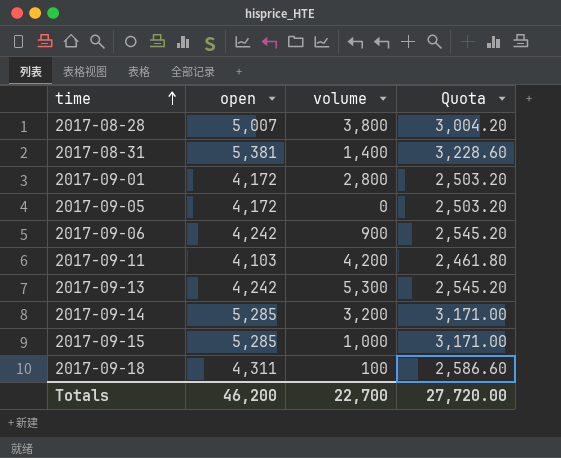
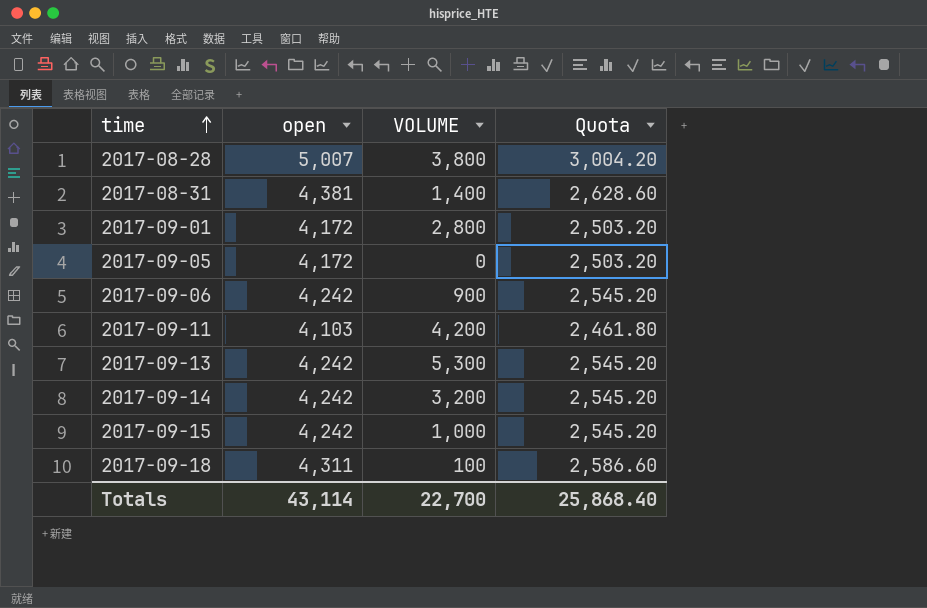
column name: volume -> VOLUME
2017-08-31 | open: 5,381 -> 4,381
2017-08-31 | Quota: 3,228.60 -> 2,628.60
2017-09-14 | open: 5,285 -> 4,242
2017-09-14 | Quota: 3,171.00 -> 2,545.20
2017-09-15 | open: 5,285 -> 4,242
2017-09-15 | Quota: 3,171.00 -> 2,545.20
Totals | open: 46,200 -> 43,114
Totals | Quota: 27,720.00 -> 25,868.40

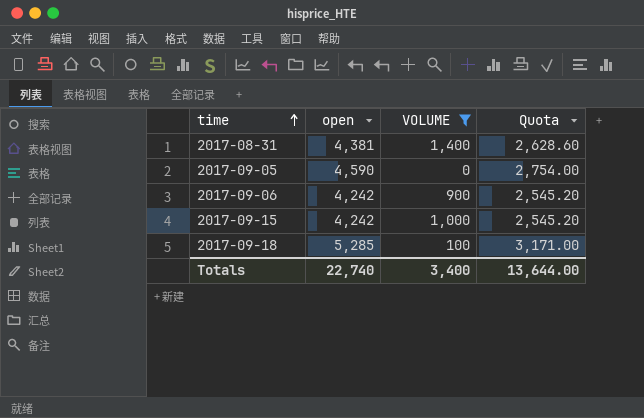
filter: none -> VOLUME <= 1,400
2017-09-05 | open: 4,172 -> 4,590
2017-09-05 | Quota: 2,503.20 -> 2,754.00
2017-09-18 | open: 4,311 -> 5,285
2017-09-18 | Quota: 2,586.60 -> 3,171.00
Totals | open: 43,114 -> 22,740
Totals | VOLUME: 22,700 -> 3,400
Totals | Quota: 25,868.40 -> 13,644.00

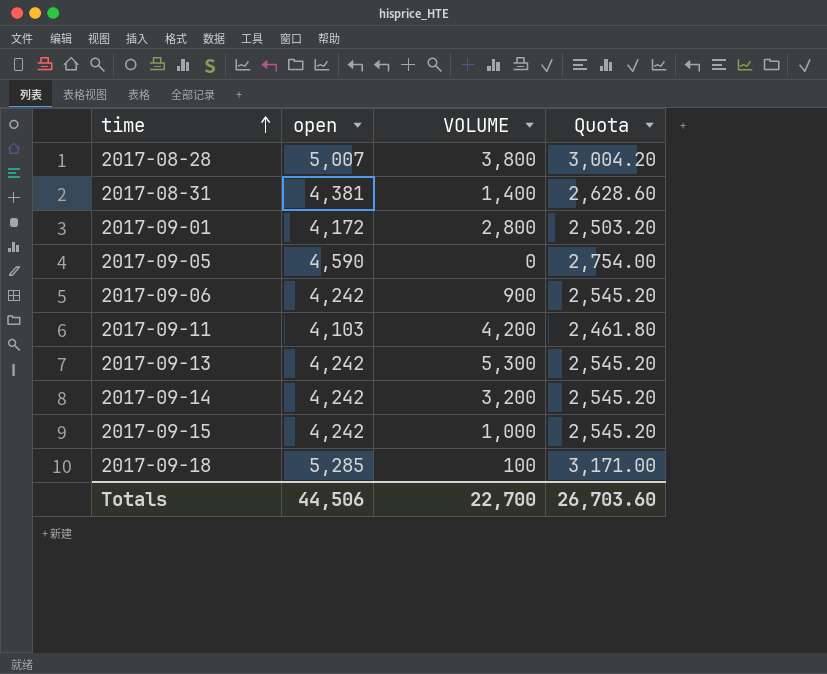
filter: VOLUME <= 1,400 -> none
Totals | open: 22,740 -> 44,506
Totals | VOLUME: 3,400 -> 22,700
Totals | Quota: 13,644.00 -> 26,703.60

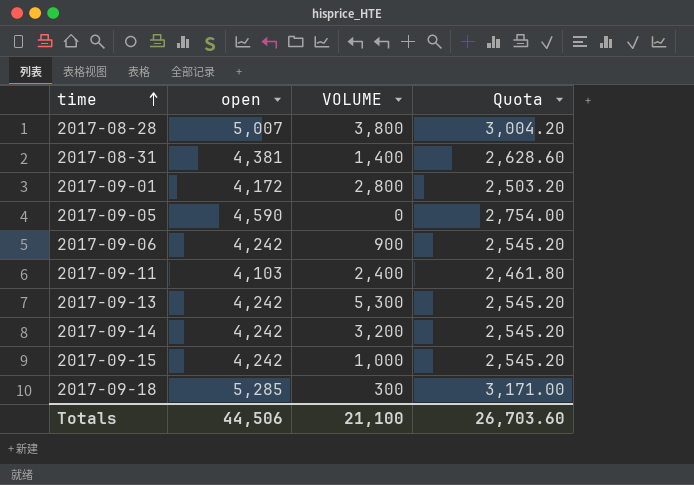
2017-09-11 | VOLUME: 4,200 -> 2,400
2017-09-18 | VOLUME: 100 -> 300
Totals | VOLUME: 22,700 -> 21,100

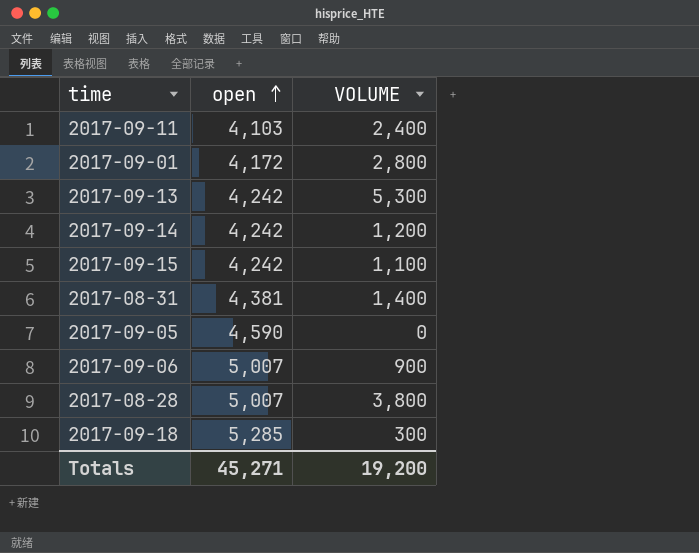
row order: time ascending -> open ascending
column Quota | formula: [open] * 0.6 -> none
2017-09-14 | VOLUME: 3,200 -> 1,200
2017-09-15 | VOLUME: 1,000 -> 1,100
2017-09-06 | open: 4,242 -> 5,007
Totals | open: 44,506 -> 45,271
Totals | VOLUME: 21,100 -> 19,200

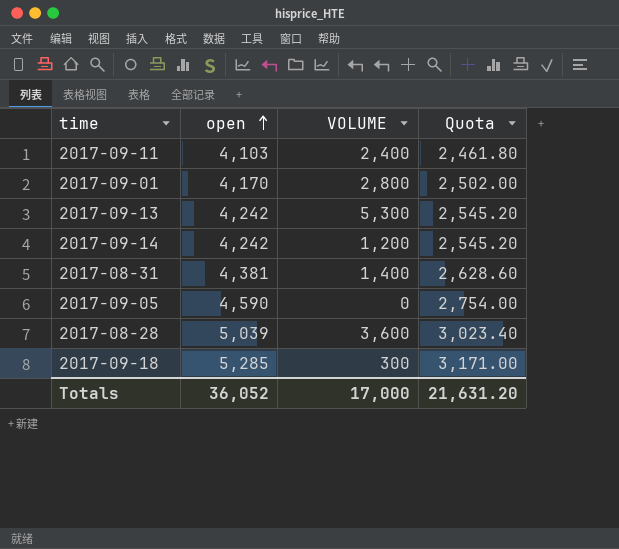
column Quota | formula: none -> [open] * 0.6
row 2017-09-15: 4,242 | 1,100 -> none
row 2017-09-06: 5,007 | 900 -> none
2017-09-01 | open: 4,172 -> 4,170
2017-08-28 | open: 5,007 -> 5,039
2017-08-28 | VOLUME: 3,800 -> 3,600
Totals | open: 45,271 -> 36,052
Totals | VOLUME: 19,200 -> 17,000

